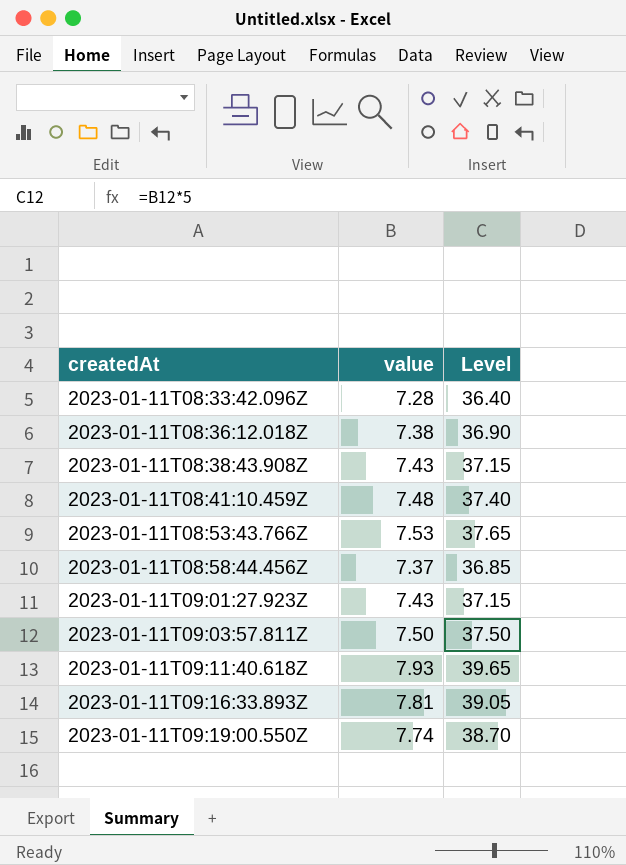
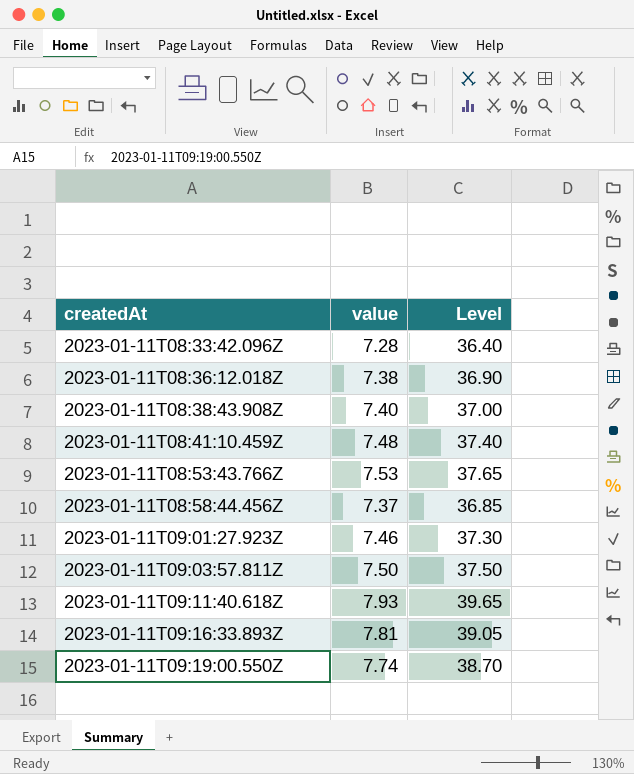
2023-01-11T08:38:43.908Z | value: 7.43 -> 7.40
2023-01-11T08:38:43.908Z | Level: 37.15 -> 37.00
2023-01-11T09:01:27.923Z | value: 7.43 -> 7.46
2023-01-11T09:01:27.923Z | Level: 37.15 -> 37.30

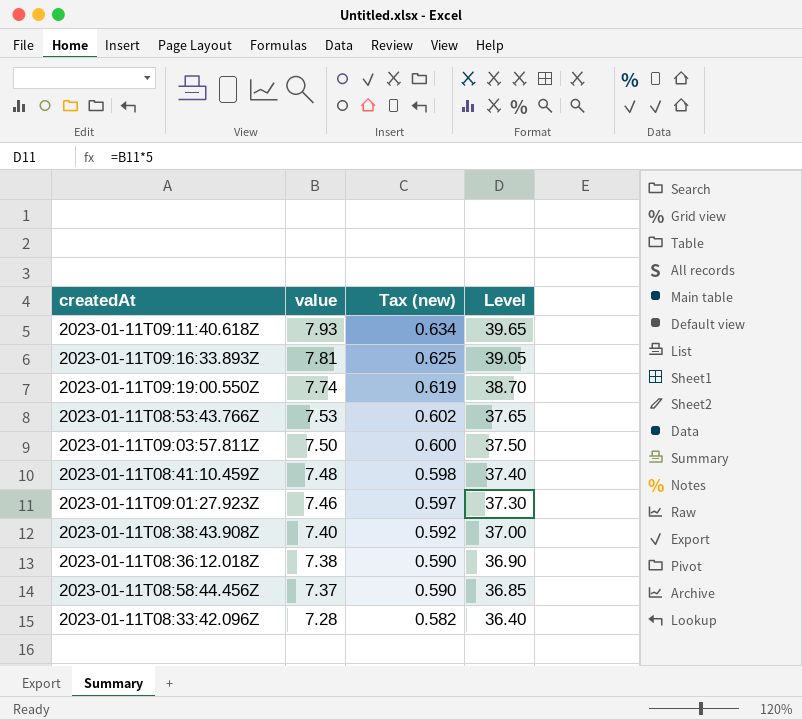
row order: createdAt ascending -> value descending
column Tax (new) | formula: none -> [value] * 0.08

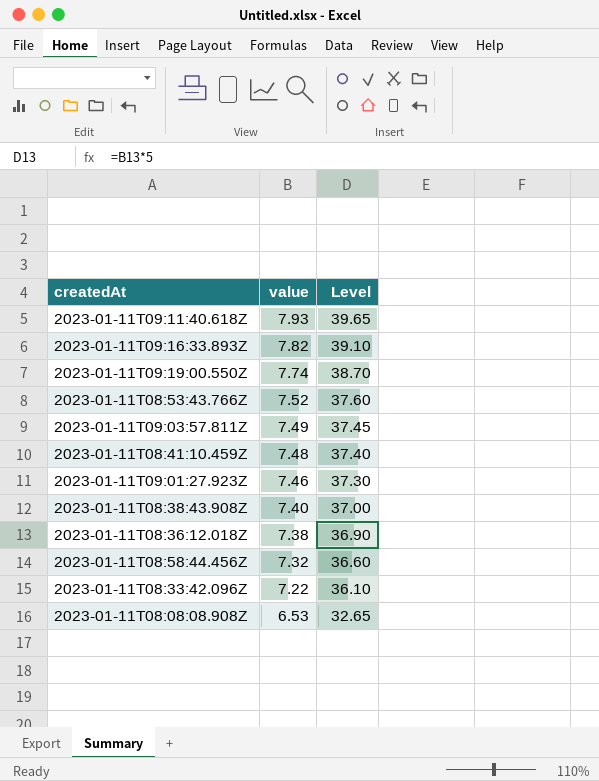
column Tax (new) | formula: [value] * 0.08 -> none
2023-01-11T09:16:33.893Z | value: 7.81 -> 7.82
2023-01-11T09:16:33.893Z | Level: 39.05 -> 39.10
2023-01-11T08:53:43.766Z | value: 7.53 -> 7.52
2023-01-11T08:53:43.766Z | Level: 37.65 -> 37.60
2023-01-11T09:03:57.811Z | value: 7.50 -> 7.49
2023-01-11T09:03:57.811Z | Level: 37.50 -> 37.45
2023-01-11T08:58:44.456Z | value: 7.37 -> 7.32
2023-01-11T08:58:44.456Z | Level: 36.85 -> 36.60
2023-01-11T08:33:42.096Z | value: 7.28 -> 7.22
2023-01-11T08:33:42.096Z | Level: 36.40 -> 36.10
row 2023-01-11T08:08:08.908Z: none -> 6.53 | 32.65

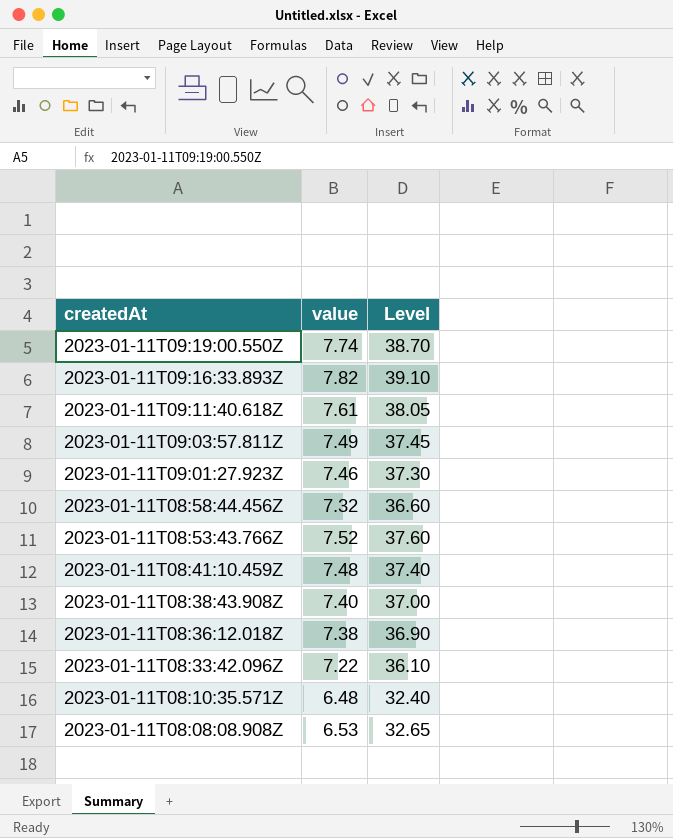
row order: value descending -> createdAt descending
2023-01-11T09:11:40.618Z | value: 7.93 -> 7.61
2023-01-11T09:11:40.618Z | Level: 39.65 -> 38.05
row 2023-01-11T08:10:35.571Z: none -> 6.48 | 32.40

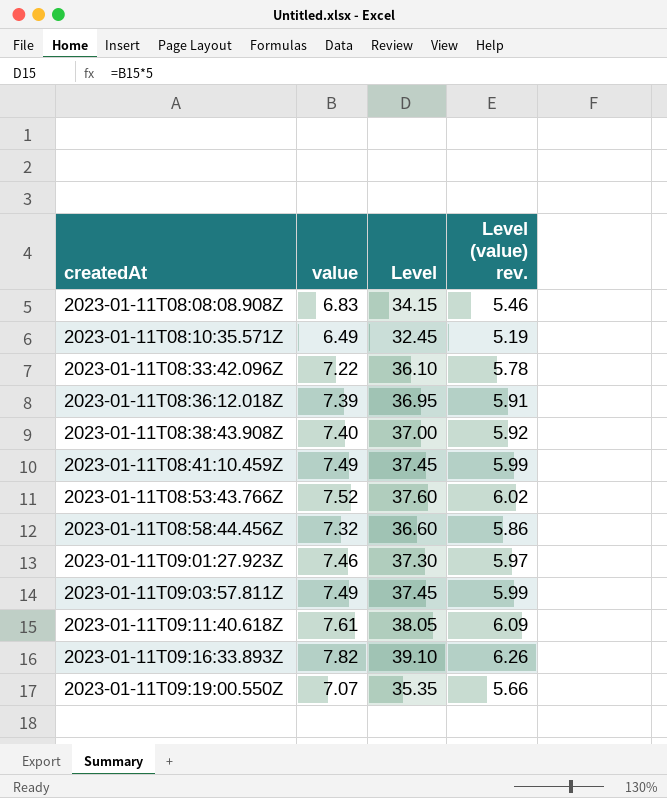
row order: createdAt descending -> createdAt ascending
column Level (value) rev. | formula: none -> [value] * 0.8
2023-01-11T08:08:08.908Z | value: 6.53 -> 6.83
2023-01-11T08:08:08.908Z | Level: 32.65 -> 34.15
2023-01-11T08:10:35.571Z | value: 6.48 -> 6.49
2023-01-11T08:10:35.571Z | Level: 32.40 -> 32.45
2023-01-11T08:36:12.018Z | value: 7.38 -> 7.39
2023-01-11T08:36:12.018Z | Level: 36.90 -> 36.95
2023-01-11T08:41:10.459Z | value: 7.48 -> 7.49
2023-01-11T08:41:10.459Z | Level: 37.40 -> 37.45
2023-01-11T09:19:00.550Z | value: 7.74 -> 7.07
2023-01-11T09:19:00.550Z | Level: 38.70 -> 35.35

